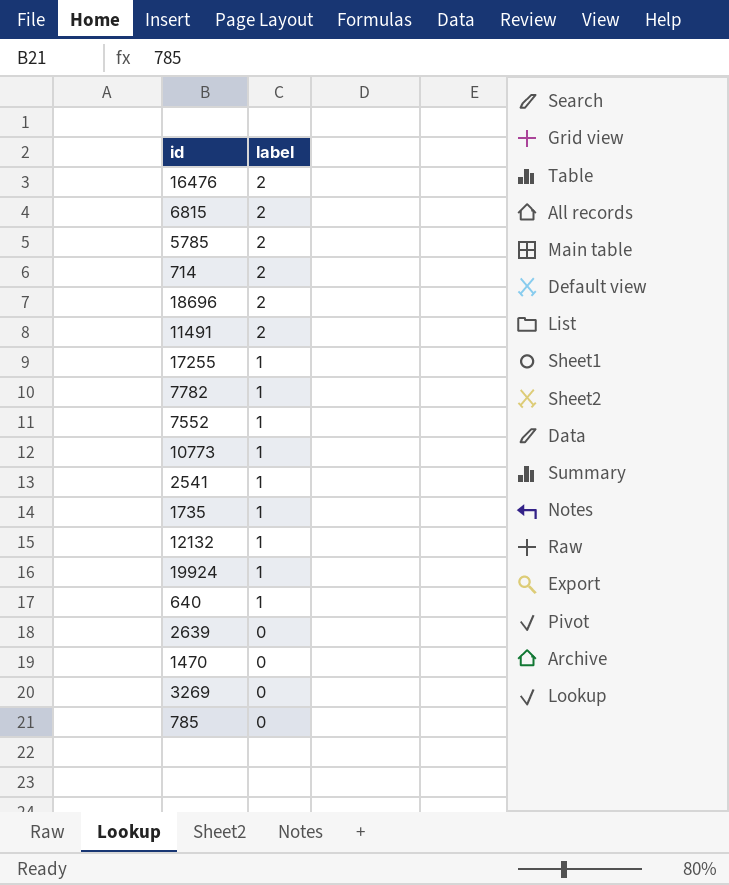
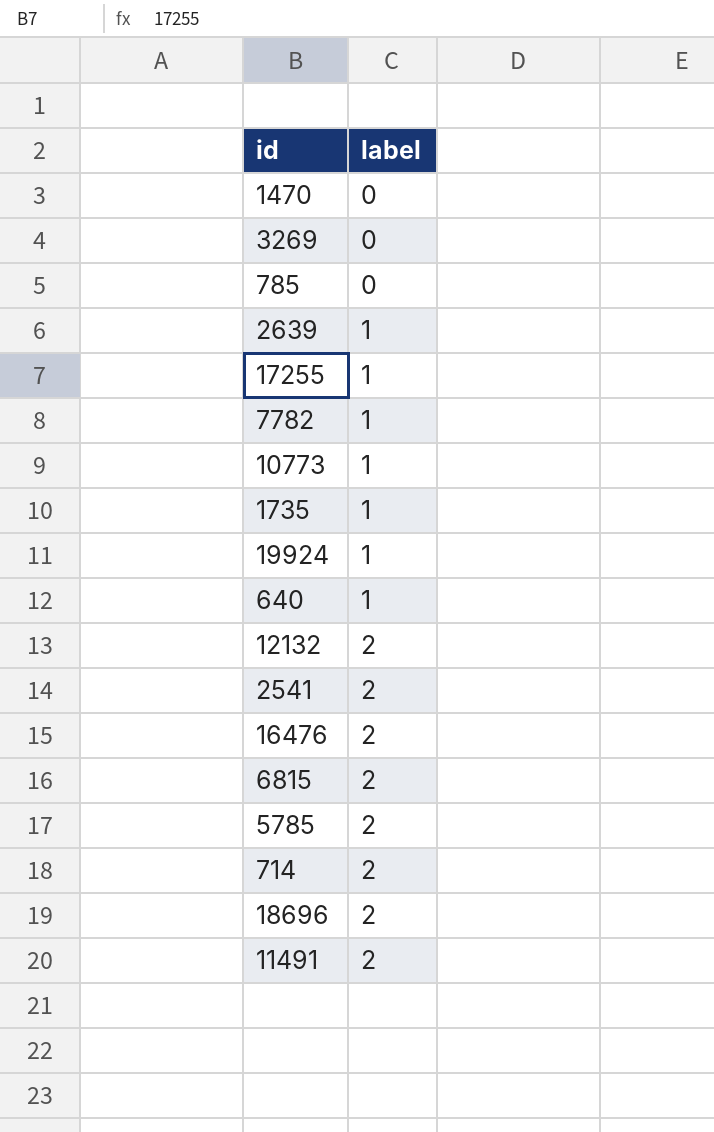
row order: label descending -> label ascending
row 7552: 1 -> none
2639 | label: 0 -> 1
12132 | label: 1 -> 2
2541 | label: 1 -> 2

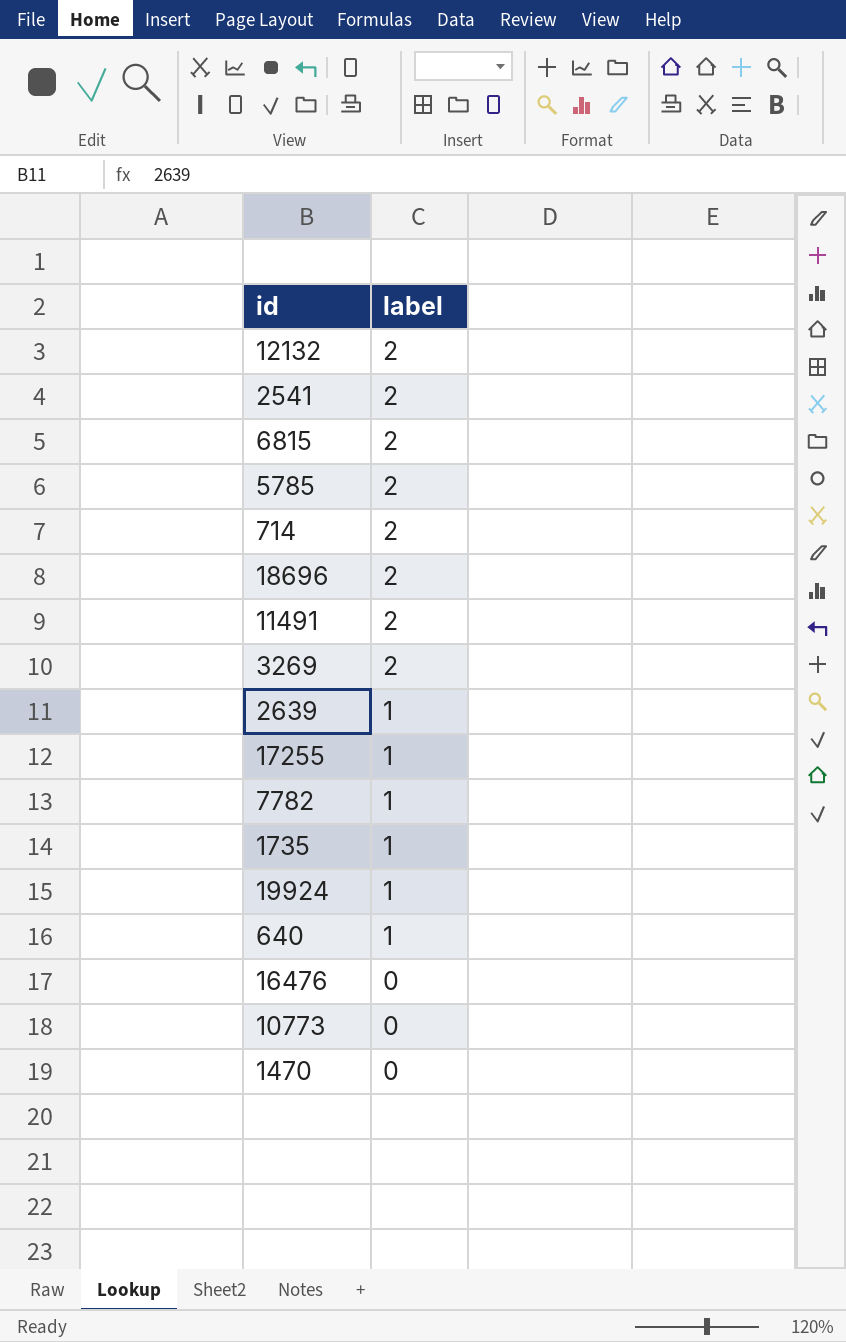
row order: label ascending -> label descending
row 785: 0 -> none
3269 | label: 0 -> 2
16476 | label: 2 -> 0
10773 | label: 1 -> 0

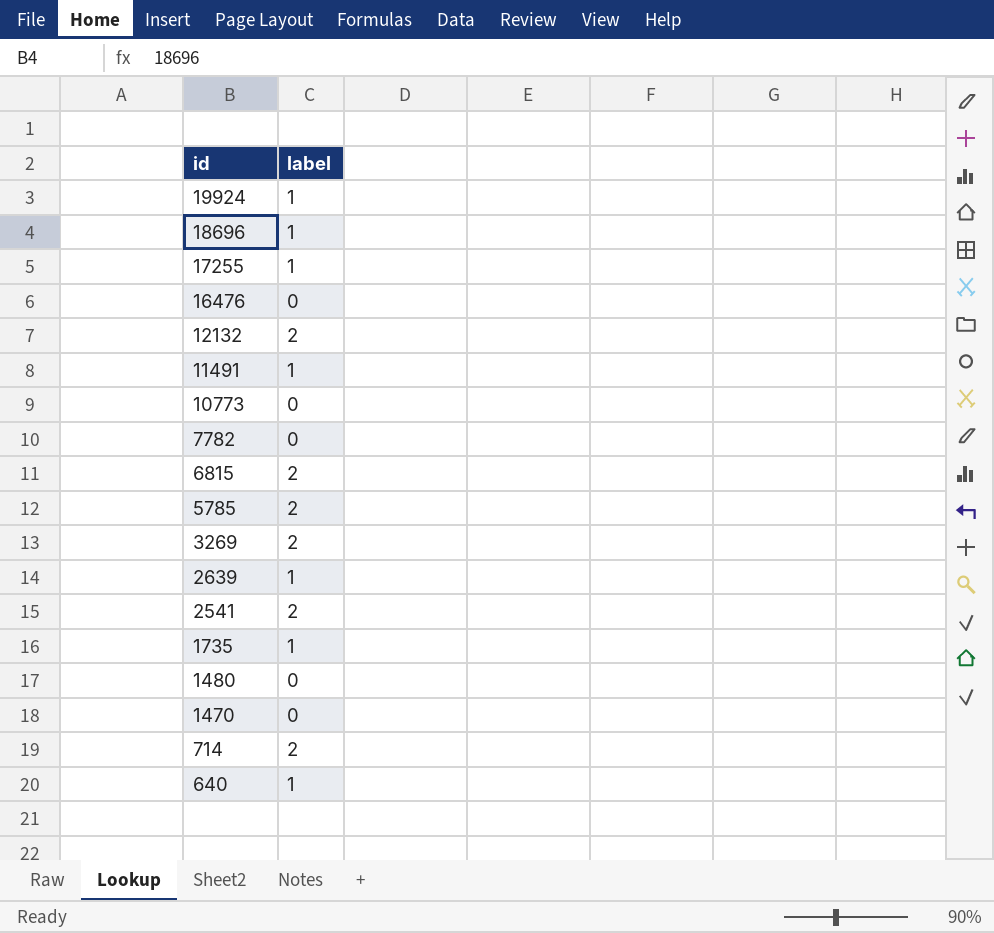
row order: label descending -> id descending
18696 | label: 2 -> 1
11491 | label: 2 -> 1
7782 | label: 1 -> 0
row 1480: none -> 0

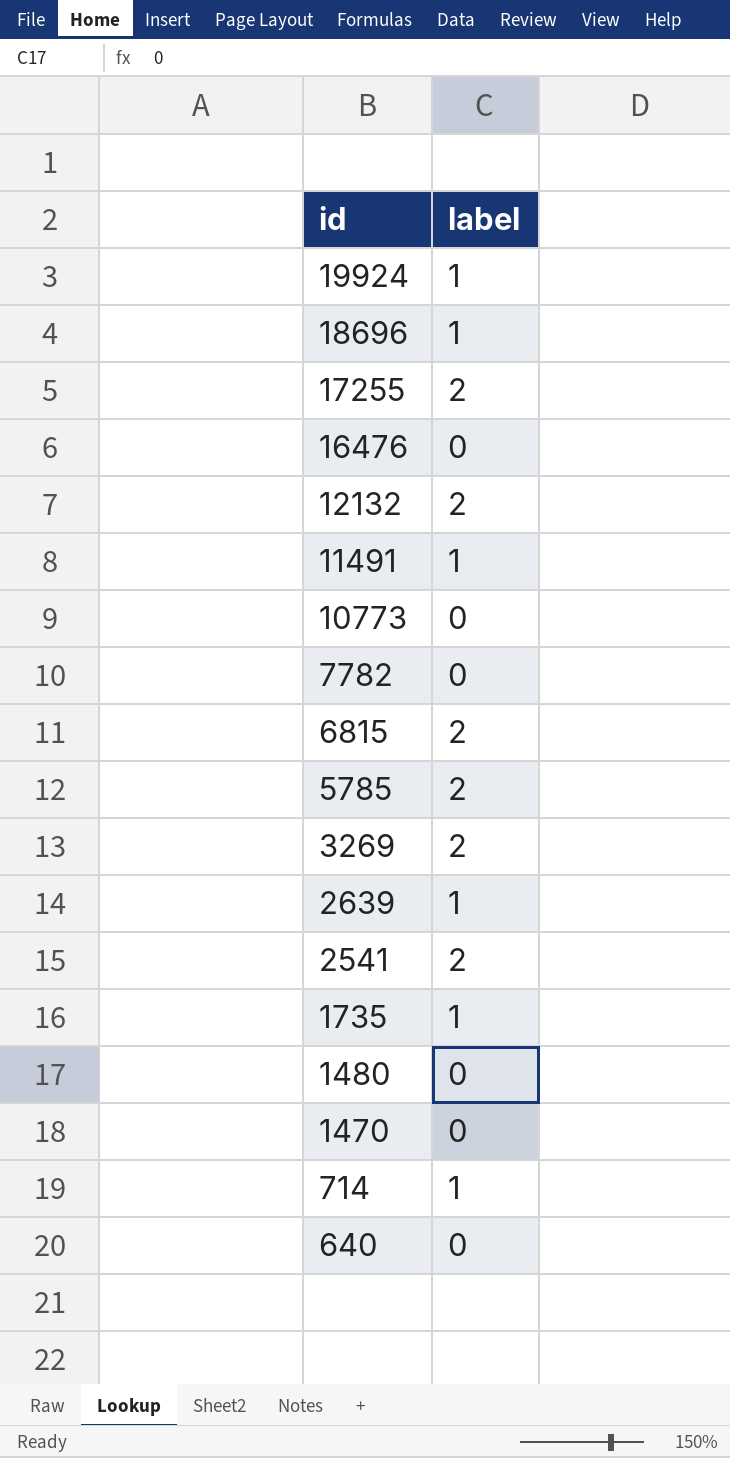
17255 | label: 1 -> 2
714 | label: 2 -> 1
640 | label: 1 -> 0

